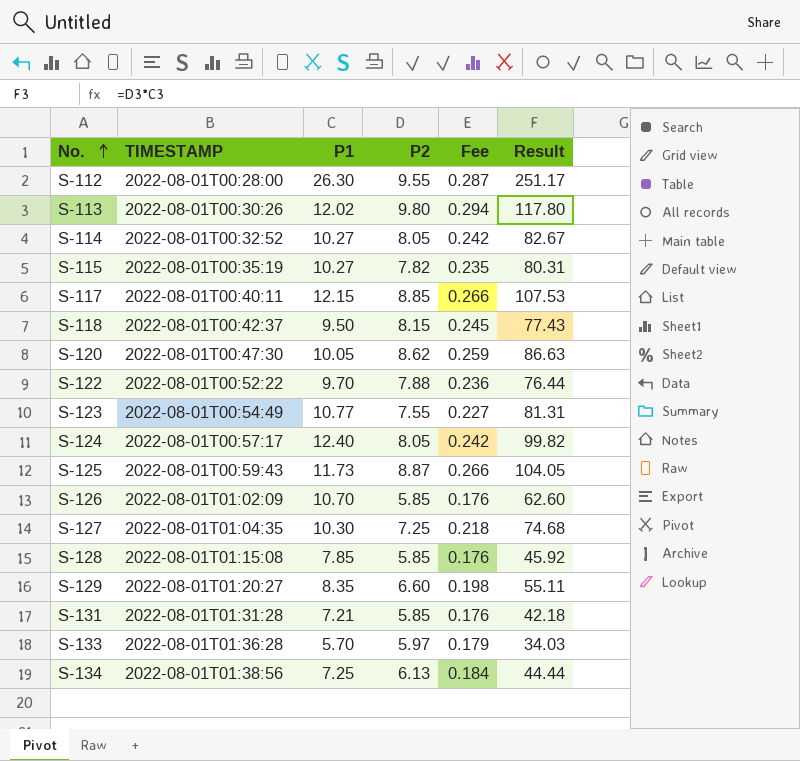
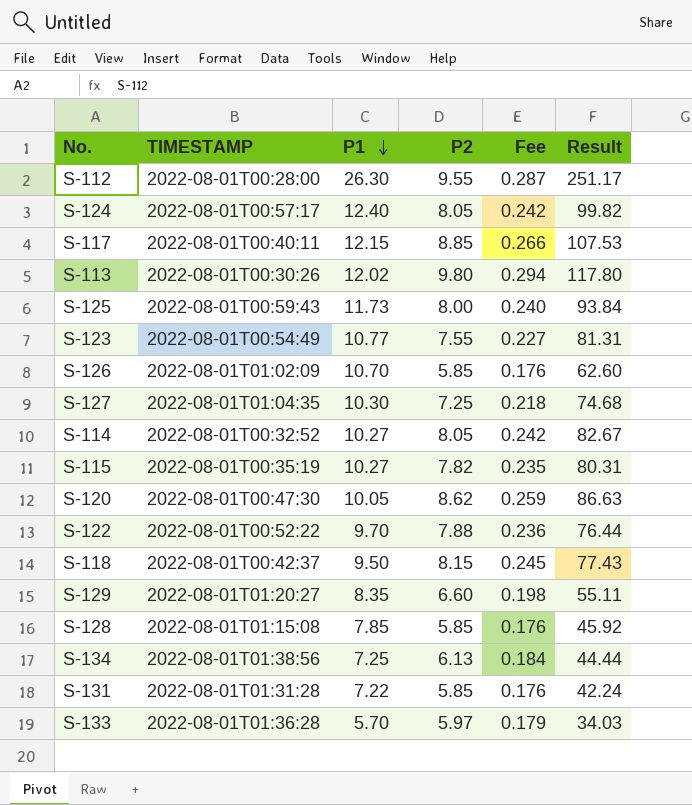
row order: No. ascending -> P1 descending
S-125 | P2: 8.87 -> 8.00
S-125 | Fee: 0.266 -> 0.240
S-125 | Result: 104.05 -> 93.84
S-131 | P1: 7.21 -> 7.22
S-131 | Result: 42.18 -> 42.24

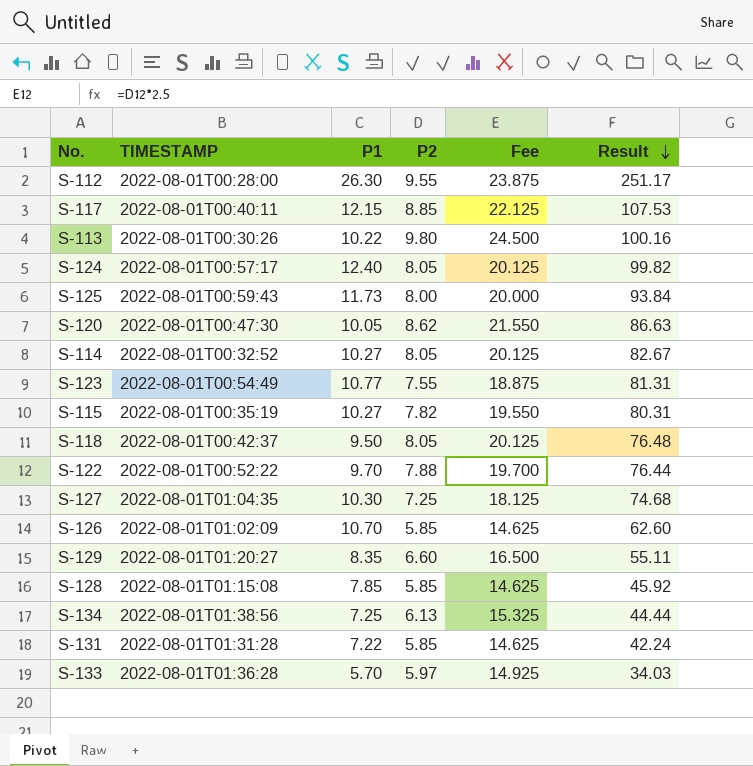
row order: P1 descending -> Result descending
column Fee | formula: [P2] * 0.03 -> [P2] * 2.5
S-113 | P1: 12.02 -> 10.22
S-113 | Result: 117.80 -> 100.16
S-118 | P2: 8.15 -> 8.05
S-118 | Result: 77.43 -> 76.48

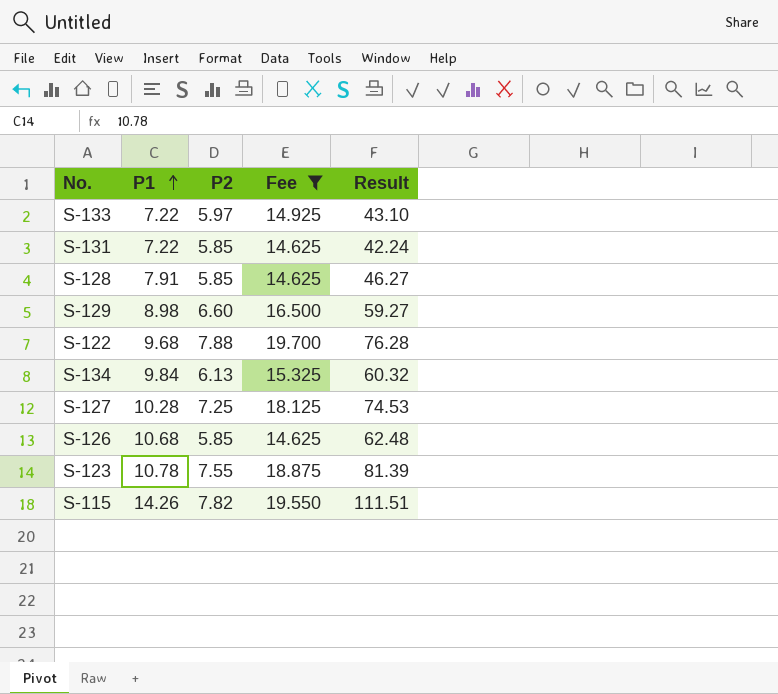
filter: none -> Fee <= 19.700
row order: Result descending -> P1 ascending
column TIMESTAMP | position: 2 -> none
S-133 | P1: 5.70 -> 7.22
S-133 | Result: 34.03 -> 43.10
S-128 | P1: 7.85 -> 7.91
S-128 | Result: 45.92 -> 46.27
S-129 | P1: 8.35 -> 8.98
S-129 | Result: 55.11 -> 59.27
S-122 | P1: 9.70 -> 9.68
S-122 | Result: 76.44 -> 76.28
S-134 | P1: 7.25 -> 9.84
S-134 | Result: 44.44 -> 60.32
S-127 | P1: 10.30 -> 10.28
S-127 | Result: 74.68 -> 74.53
S-126 | P1: 10.70 -> 10.68
S-126 | Result: 62.60 -> 62.48
S-123 | P1: 10.77 -> 10.78
S-123 | Result: 81.31 -> 81.39
S-115 | P1: 10.27 -> 14.26
S-115 | Result: 80.31 -> 111.51

